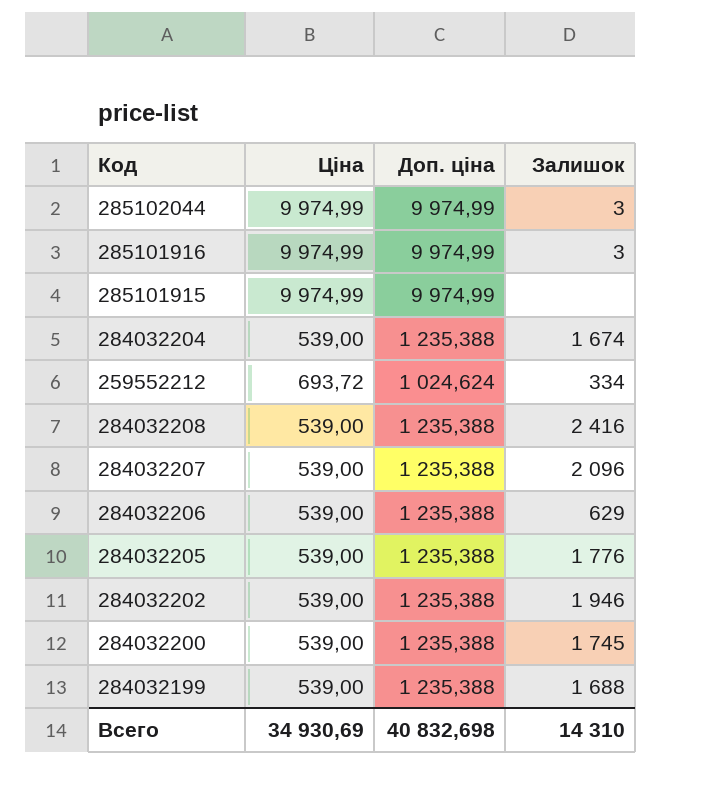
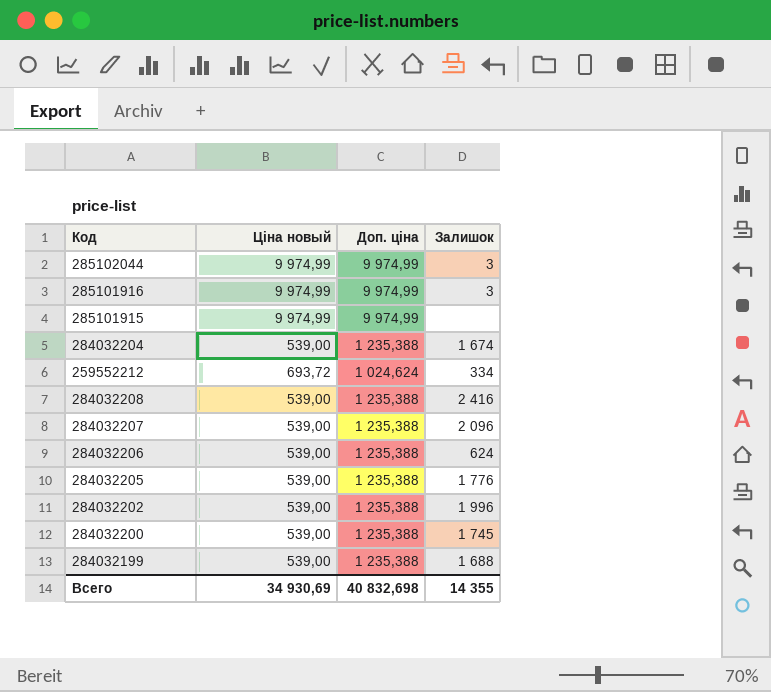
column name: Ціна -> Ціна новый
284032206 | Залишок: 629 -> 624
284032202 | Залишок: 1 946 -> 1 996
Всего | Залишок: 14 310 -> 14 355

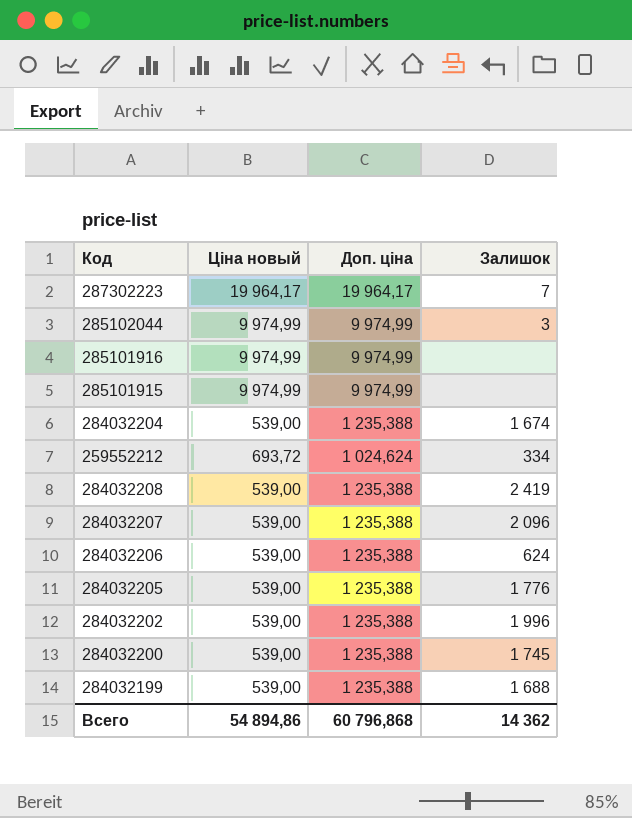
row 287302223: none -> 19 964,17 | 19 964,17 | 7
285101916 | Залишок: 3 -> none
284032208 | Залишок: 2 416 -> 2 419
Всего | Ціна новый: 34 930,69 -> 54 894,86
Всего | Доп. ціна: 40 832,698 -> 60 796,868
Всего | Залишок: 14 355 -> 14 362

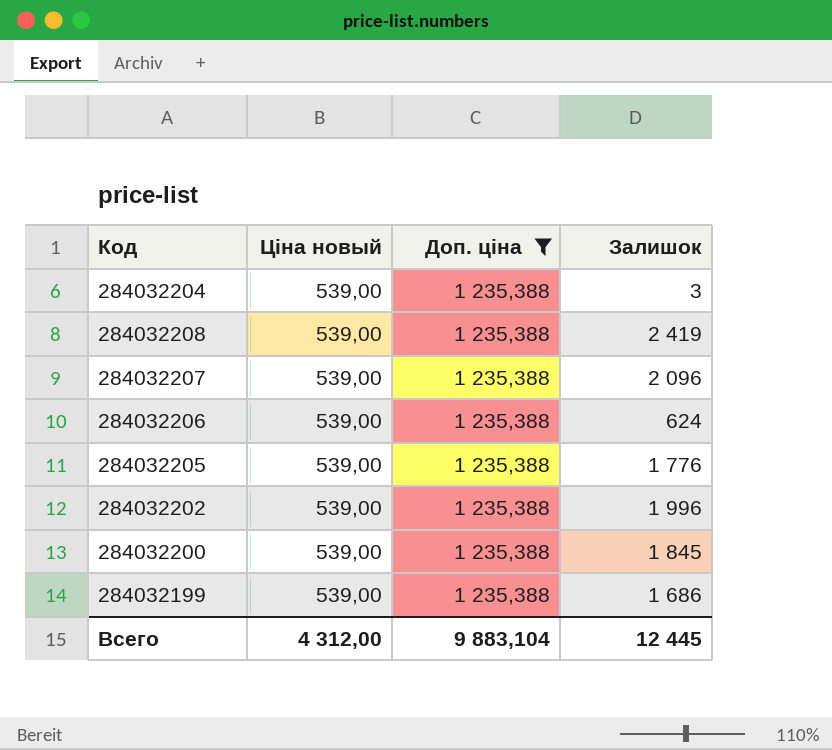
filter: none -> Доп. ціна = 1 235,388
284032204 | Залишок: 1 674 -> 3
284032200 | Залишок: 1 745 -> 1 845
284032199 | Залишок: 1 688 -> 1 686
Всего | Ціна новый: 54 894,86 -> 4 312,00
Всего | Доп. ціна: 60 796,868 -> 9 883,104
Всего | Залишок: 14 362 -> 12 445

